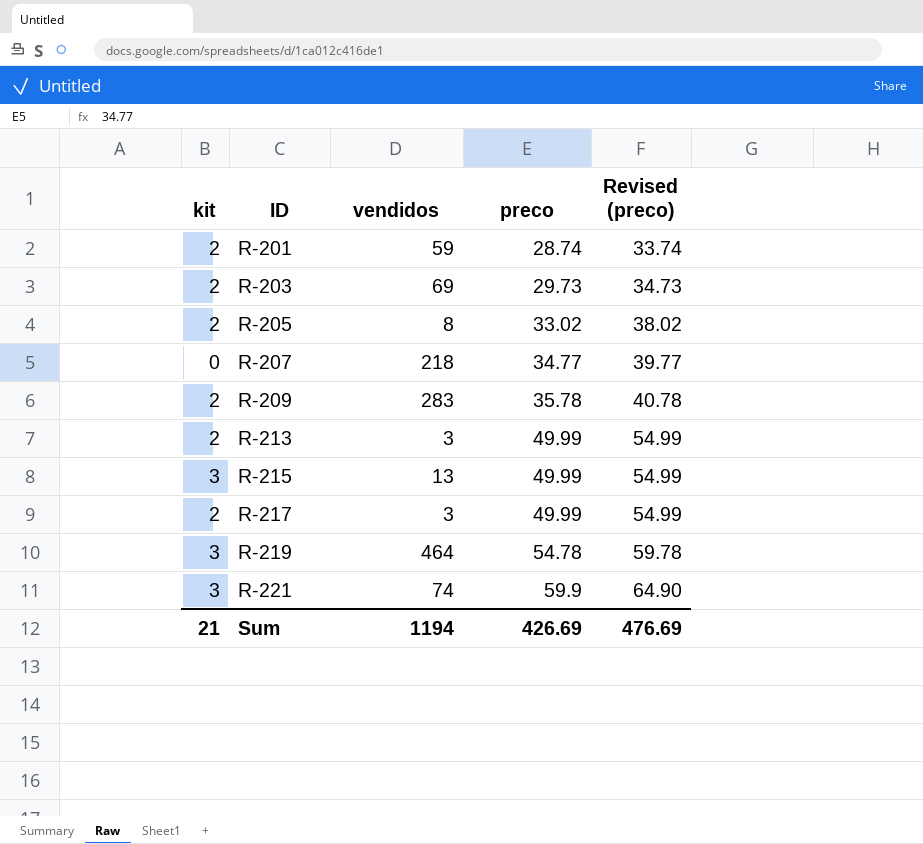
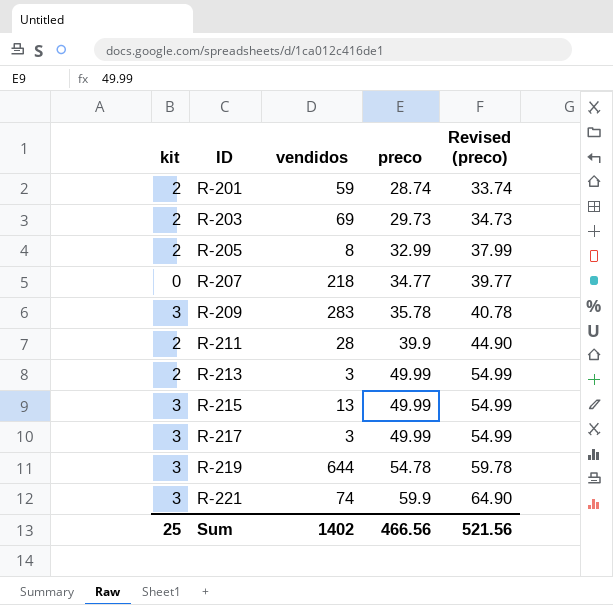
R-205 | preco: 33.02 -> 32.99
R-205 | Revised (preco): 38.02 -> 37.99
R-209 | kit: 2 -> 3
row R-211: none -> 2 | 28 | 39.9 | 44.90
R-217 | kit: 2 -> 3
R-219 | vendidos: 464 -> 644
Sum | kit: 21 -> 25
Sum | vendidos: 1194 -> 1402
Sum | preco: 426.69 -> 466.56
Sum | Revised (preco): 476.69 -> 521.56

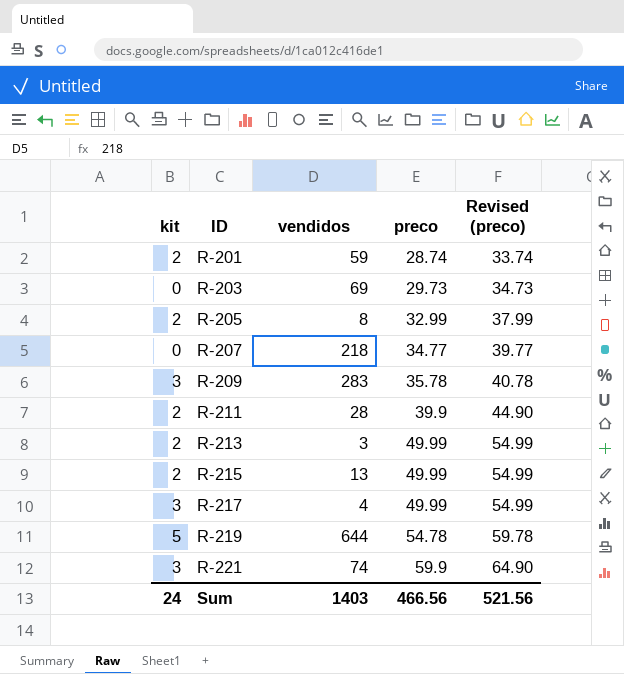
R-203 | kit: 2 -> 0
R-215 | kit: 3 -> 2
R-217 | vendidos: 3 -> 4
R-219 | kit: 3 -> 5
Sum | kit: 25 -> 24
Sum | vendidos: 1402 -> 1403

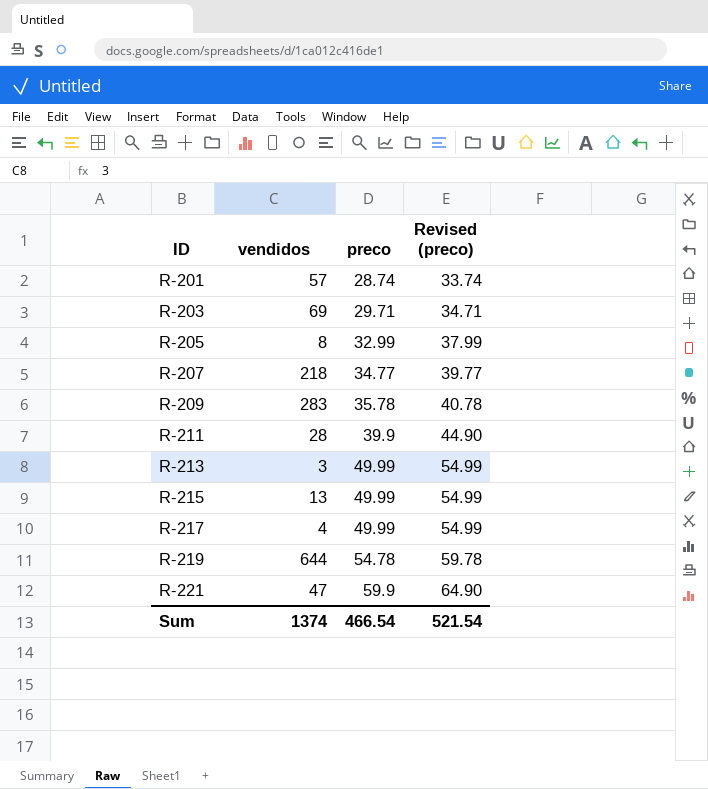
column kit | position: 1 -> none
R-201 | vendidos: 59 -> 57
R-203 | preco: 29.73 -> 29.71
R-203 | Revised (preco): 34.73 -> 34.71
R-221 | vendidos: 74 -> 47
Sum | vendidos: 1403 -> 1374
Sum | preco: 466.56 -> 466.54
Sum | Revised (preco): 521.56 -> 521.54

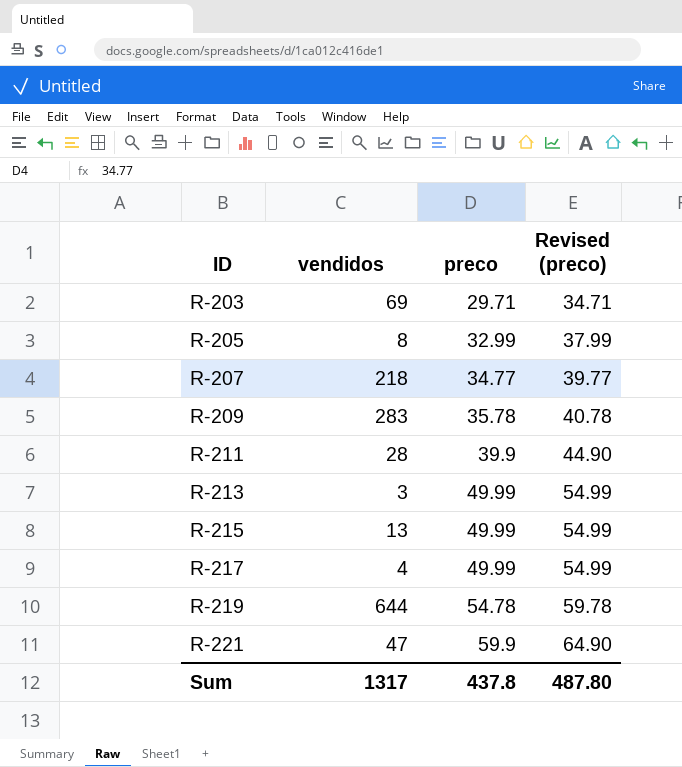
row R-201: 57 | 28.74 | 33.74 -> none
Sum | vendidos: 1374 -> 1317
Sum | preco: 466.54 -> 437.8
Sum | Revised (preco): 521.54 -> 487.80

